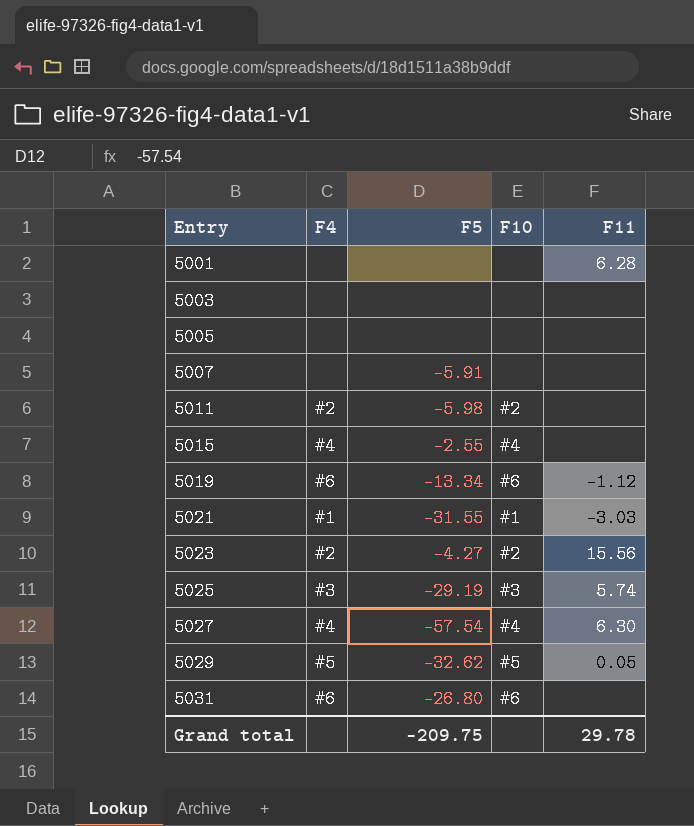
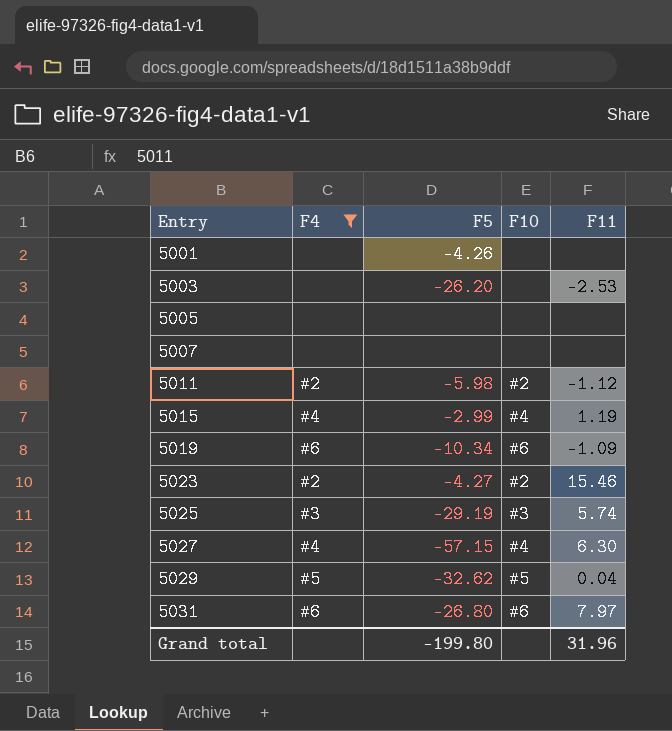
filter: none -> F4 != #1
5001 | F5: none -> -4.26
5001 | F11: 6.28 -> none
5003 | F5: none -> -26.20
5003 | F11: none -> -2.53
5007 | F5: -5.91 -> none
5011 | F11: none -> -1.12
5015 | F5: -2.55 -> -2.99
5015 | F11: none -> 1.19
5019 | F5: -13.34 -> -10.34
5019 | F11: -1.12 -> -1.09
5023 | F11: 15.56 -> 15.46
5027 | F5: -57.54 -> -57.15
5029 | F11: 0.05 -> 0.04
5031 | F11: none -> 7.97
Grand total | F5: -209.75 -> -199.80
Grand total | F11: 29.78 -> 31.96

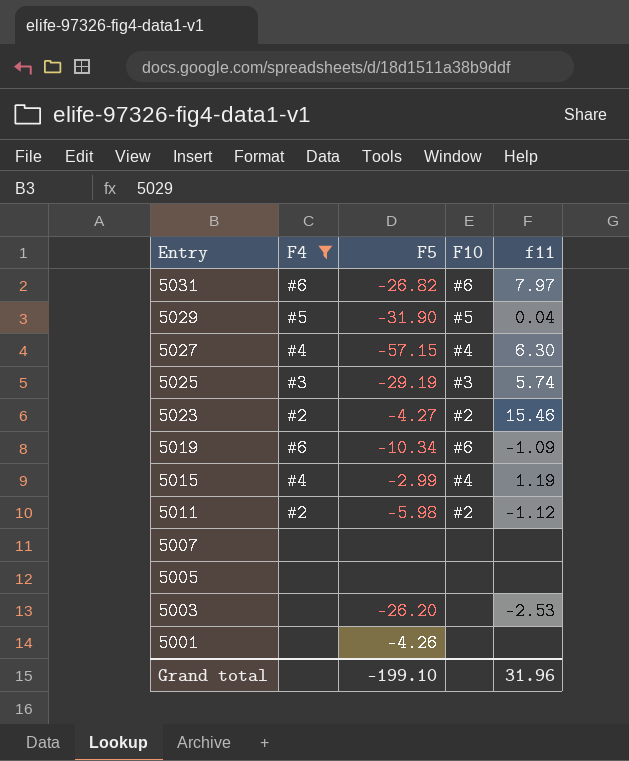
row order: Entry ascending -> Entry descending
column name: F11 -> f11
5031 | F5: -26.80 -> -26.82
5029 | F5: -32.62 -> -31.90
Grand total | F5: -199.80 -> -199.10

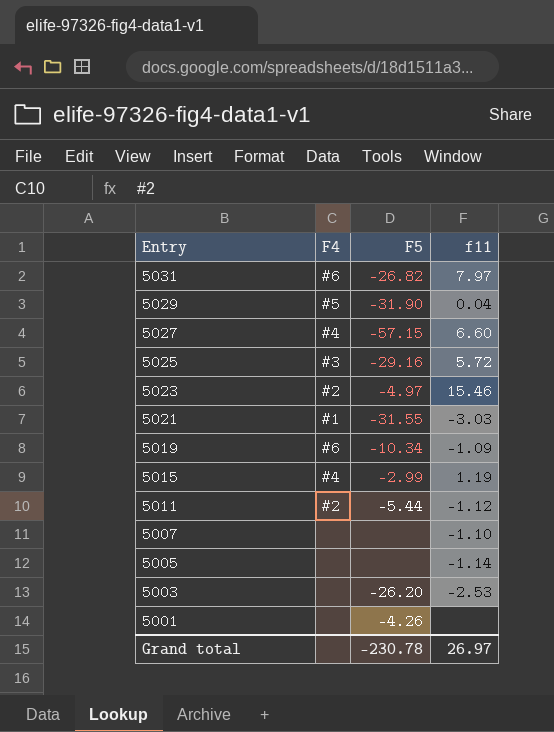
filter: F4 != #1 -> none
column F10 | position: 4 -> none
5027 | f11: 6.30 -> 6.60
5025 | F5: -29.19 -> -29.16
5025 | f11: 5.74 -> 5.72
5023 | F5: -4.27 -> -4.97
5011 | F5: -5.98 -> -5.44
5007 | f11: none -> -1.10
5005 | f11: none -> -1.14
Grand total | F5: -199.10 -> -230.78
Grand total | f11: 31.96 -> 26.97

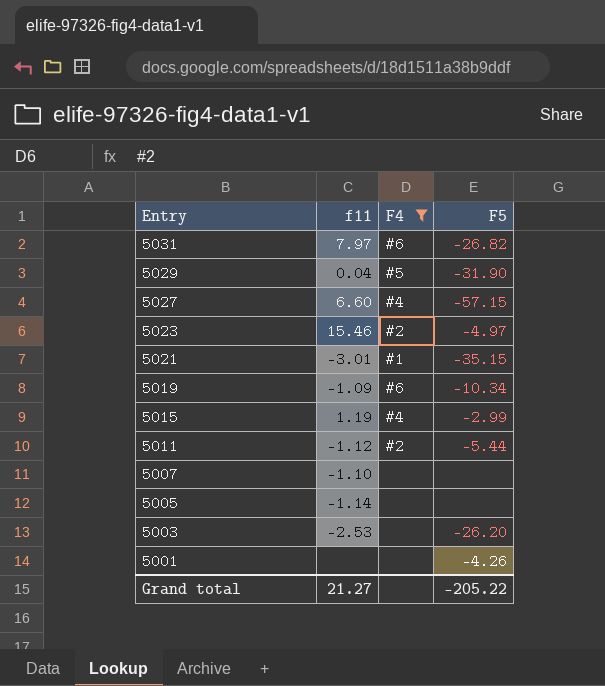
filter: none -> F4 != #3
column f11 | position: 4 -> 2
5021 | f11: -3.03 -> -3.01
5021 | F5: -31.55 -> -35.15
Grand total | f11: 26.97 -> 21.27
Grand total | F5: -230.78 -> -205.22

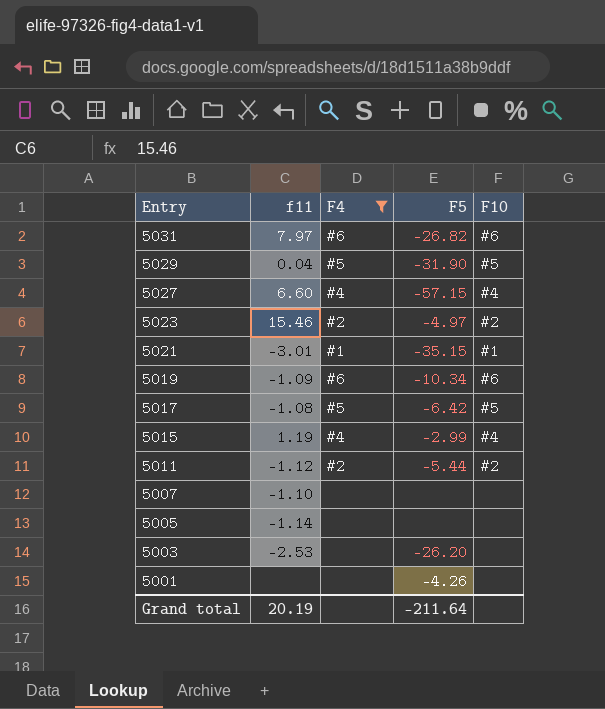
column F10 | position: none -> 5
row 5017: none -> -1.08 | #5 | -6.42 | #5
Grand total | f11: 21.27 -> 20.19
Grand total | F5: -205.22 -> -211.64

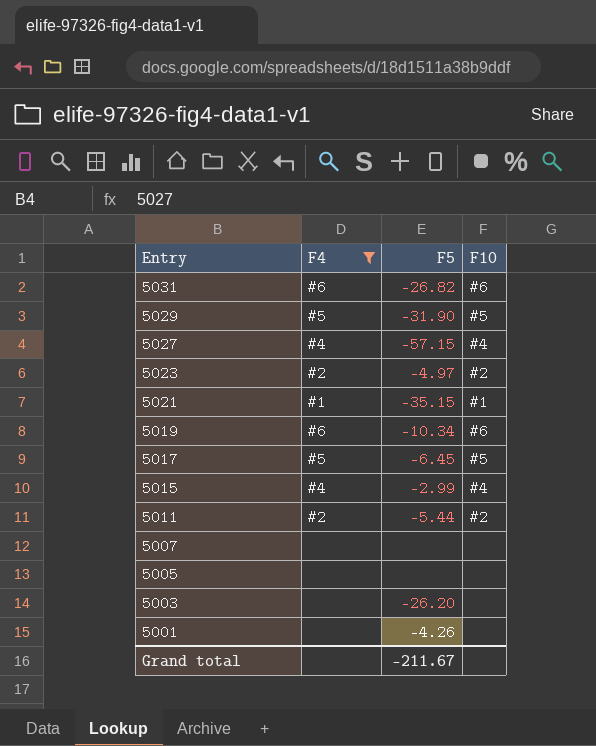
column f11 | position: 2 -> none
5017 | F5: -6.42 -> -6.45
Grand total | F5: -211.64 -> -211.67

